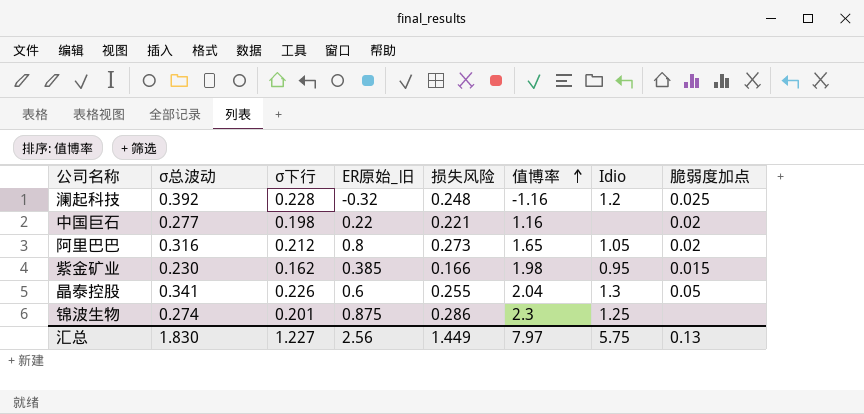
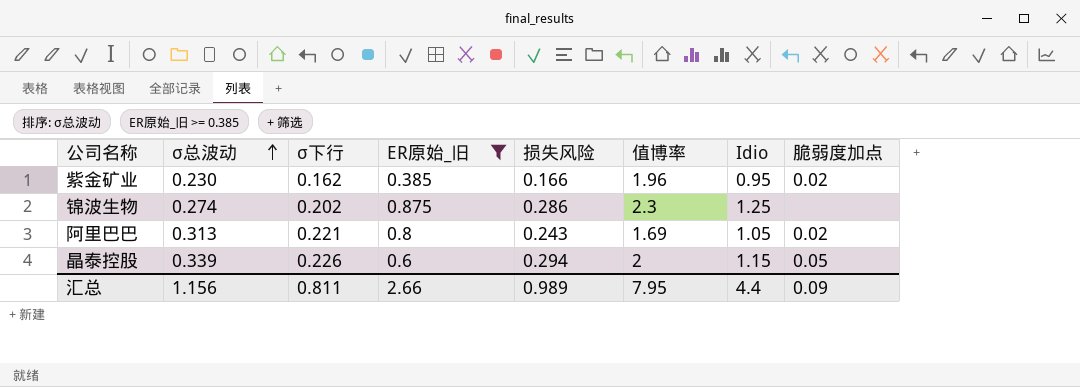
filter: none -> ER原始_旧 >= 0.385
row order: 值博率 ascending -> σ总波动 ascending
紫金矿业 | 值博率: 1.98 -> 1.96
紫金矿业 | 脆弱度加点: 0.015 -> 0.02
锦波生物 | σ下行: 0.201 -> 0.202
阿里巴巴 | σ总波动: 0.316 -> 0.313
阿里巴巴 | σ下行: 0.212 -> 0.221
阿里巴巴 | 损失风险: 0.273 -> 0.243
阿里巴巴 | 值博率: 1.65 -> 1.69
晶泰控股 | σ总波动: 0.341 -> 0.339
晶泰控股 | 损失风险: 0.255 -> 0.294
晶泰控股 | 值博率: 2.04 -> 2
晶泰控股 | Idio: 1.3 -> 1.15
汇总 | σ总波动: 1.830 -> 1.156
汇总 | σ下行: 1.227 -> 0.811
汇总 | ER原始_旧: 2.56 -> 2.66
汇总 | 损失风险: 1.449 -> 0.989
汇总 | 值博率: 7.97 -> 7.95
汇总 | Idio: 5.75 -> 4.4
汇总 | 脆弱度加点: 0.13 -> 0.09

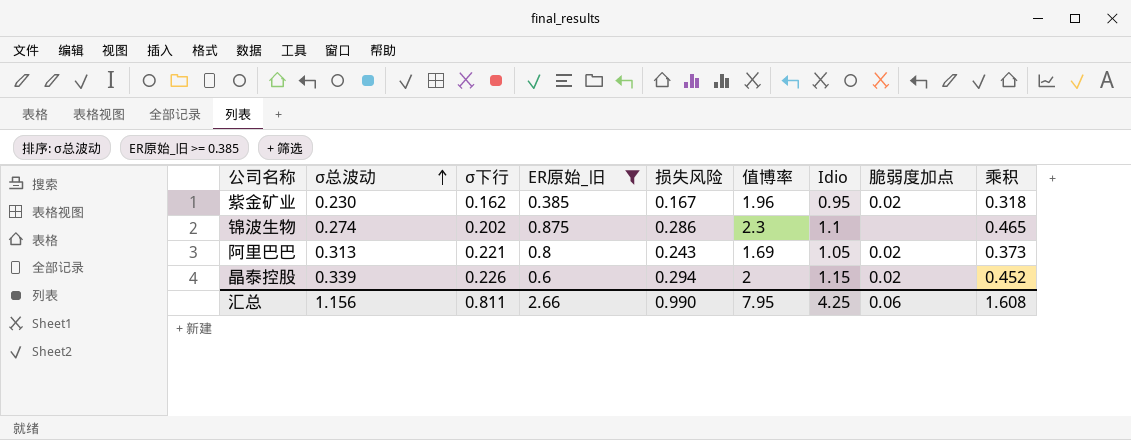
column 乘积 | formula: none -> [σ下行] * [值博率]
紫金矿业 | 损失风险: 0.166 -> 0.167
锦波生物 | Idio: 1.25 -> 1.1
晶泰控股 | 脆弱度加点: 0.05 -> 0.02
汇总 | 损失风险: 0.989 -> 0.990
汇总 | Idio: 4.4 -> 4.25
汇总 | 脆弱度加点: 0.09 -> 0.06

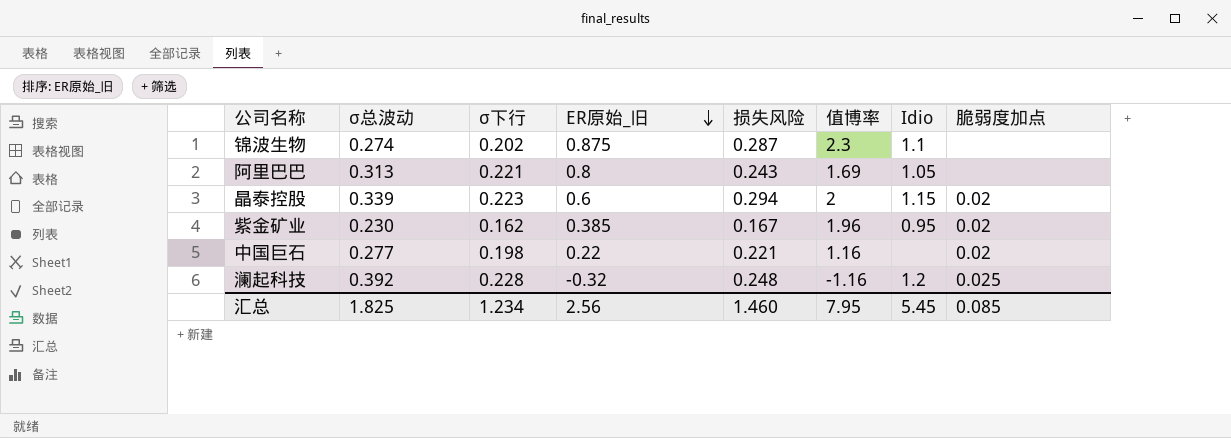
filter: ER原始_旧 >= 0.385 -> none
row order: σ总波动 ascending -> ER原始_旧 descending
column 乘积 | formula: [σ下行] * [值博率] -> none
锦波生物 | 损失风险: 0.286 -> 0.287
阿里巴巴 | 脆弱度加点: 0.02 -> none
晶泰控股 | σ下行: 0.226 -> 0.223
汇总 | σ总波动: 1.156 -> 1.825
汇总 | σ下行: 0.811 -> 1.234
汇总 | ER原始_旧: 2.66 -> 2.56
汇总 | 损失风险: 0.990 -> 1.460
汇总 | Idio: 4.25 -> 5.45
汇总 | 脆弱度加点: 0.06 -> 0.085

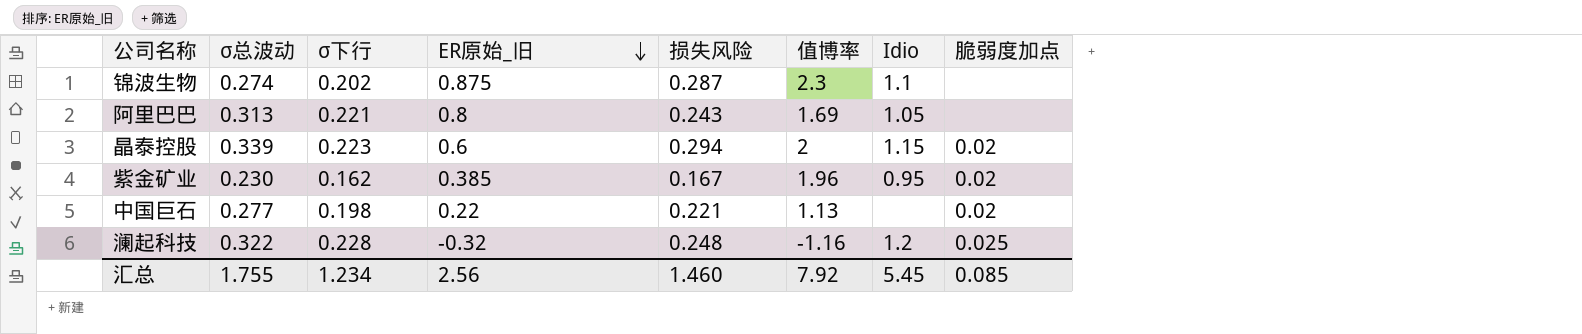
中国巨石 | 值博率: 1.16 -> 1.13
澜起科技 | σ总波动: 0.392 -> 0.322
汇总 | σ总波动: 1.825 -> 1.755
汇总 | 值博率: 7.95 -> 7.92

